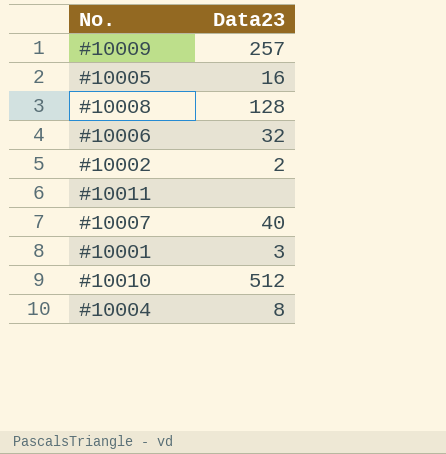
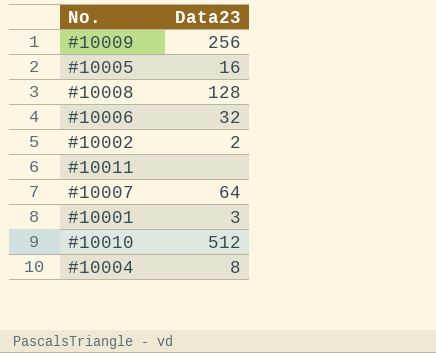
#10009 | Data23: 257 -> 256
#10007 | Data23: 40 -> 64

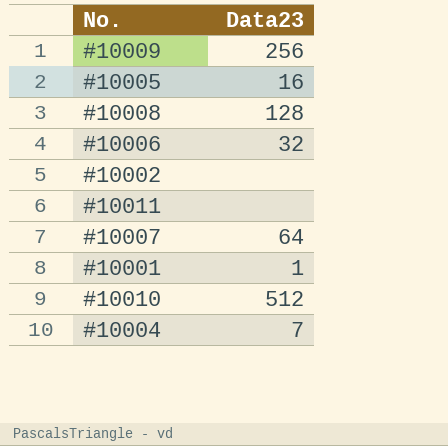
#10002 | Data23: 2 -> none
#10001 | Data23: 3 -> 1
#10004 | Data23: 8 -> 7

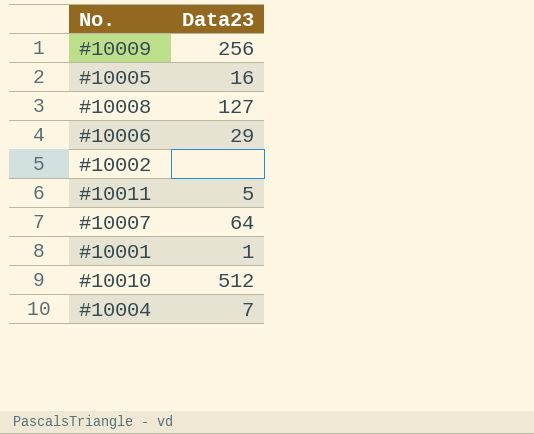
#10008 | Data23: 128 -> 127
#10006 | Data23: 32 -> 29
#10011 | Data23: none -> 5

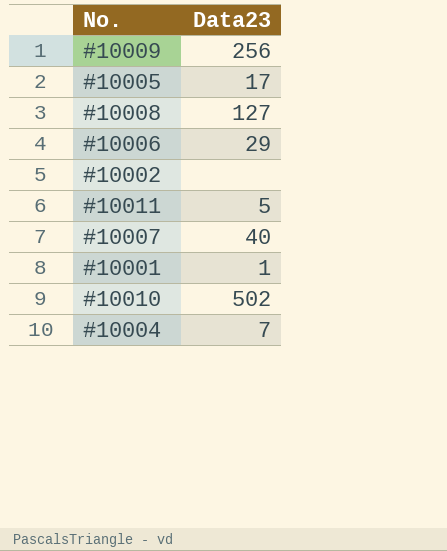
#10005 | Data23: 16 -> 17
#10007 | Data23: 64 -> 40
#10010 | Data23: 512 -> 502

